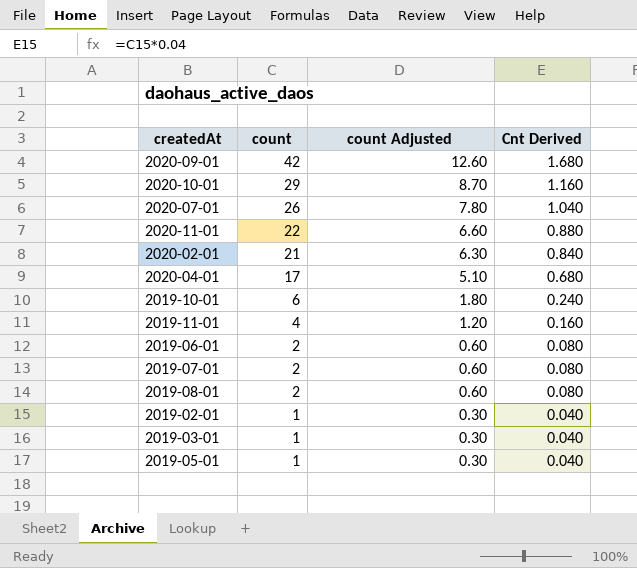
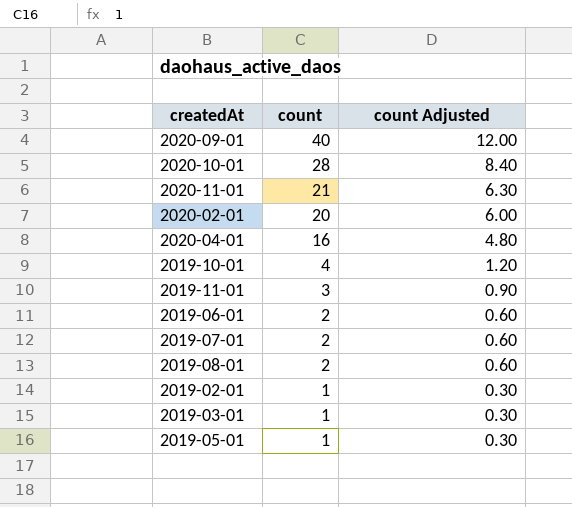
column Cnt Derived | formula: [count] * 0.04 -> none
row 2020-07-01: 26 | 7.80 | 1.040 -> none
2020-09-01 | count: 42 -> 40
2020-09-01 | count Adjusted: 12.60 -> 12.00
2020-10-01 | count: 29 -> 28
2020-10-01 | count Adjusted: 8.70 -> 8.40
2020-11-01 | count: 22 -> 21
2020-11-01 | count Adjusted: 6.60 -> 6.30
2020-02-01 | count: 21 -> 20
2020-02-01 | count Adjusted: 6.30 -> 6.00
2020-04-01 | count: 17 -> 16
2020-04-01 | count Adjusted: 5.10 -> 4.80
2019-10-01 | count: 6 -> 4
2019-10-01 | count Adjusted: 1.80 -> 1.20
2019-11-01 | count: 4 -> 3
2019-11-01 | count Adjusted: 1.20 -> 0.90

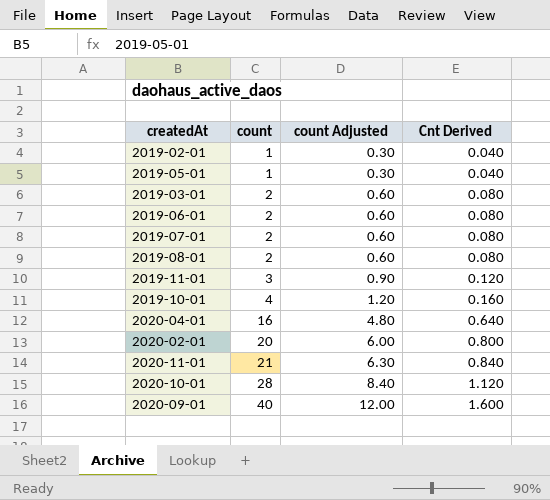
row order: count descending -> count ascending
column Cnt Derived | formula: none -> [count] * 0.04
2019-03-01 | count: 1 -> 2
2019-03-01 | count Adjusted: 0.30 -> 0.60

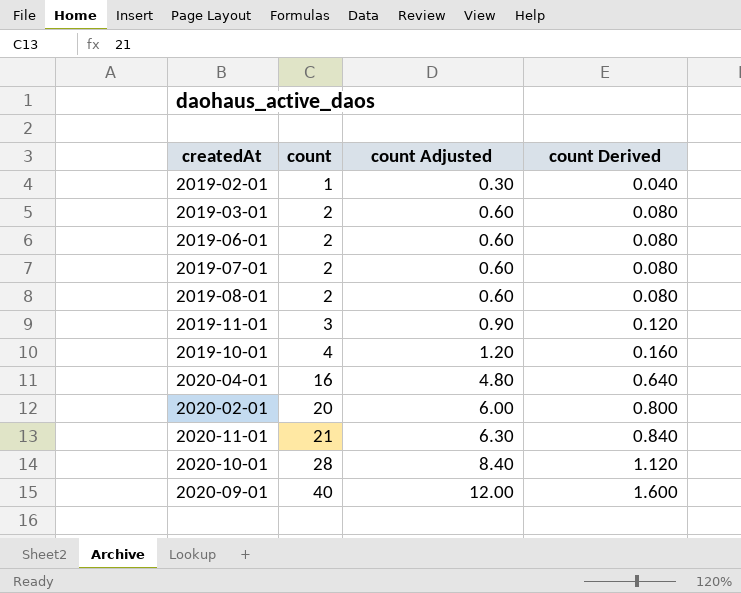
column name: Cnt Derived -> count Derived
row 2019-05-01: 1 | 0.30 | 0.040 -> none

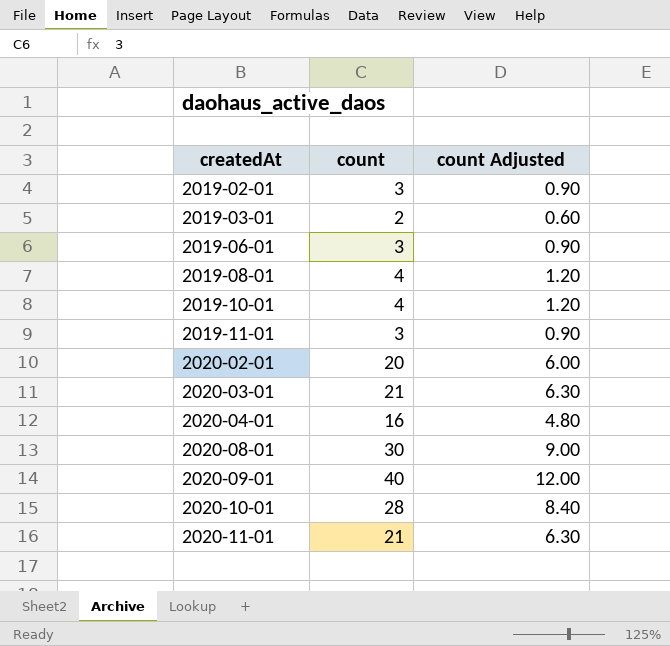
row order: count ascending -> createdAt ascending
column count Derived | formula: [count] * 0.04 -> none
row 2019-07-01: 2 | 0.60 | 0.080 -> none
2019-02-01 | count: 1 -> 3
2019-02-01 | count Adjusted: 0.30 -> 0.90
2019-06-01 | count: 2 -> 3
2019-06-01 | count Adjusted: 0.60 -> 0.90
2019-08-01 | count: 2 -> 4
2019-08-01 | count Adjusted: 0.60 -> 1.20
row 2020-03-01: none -> 21 | 6.30
row 2020-08-01: none -> 30 | 9.00

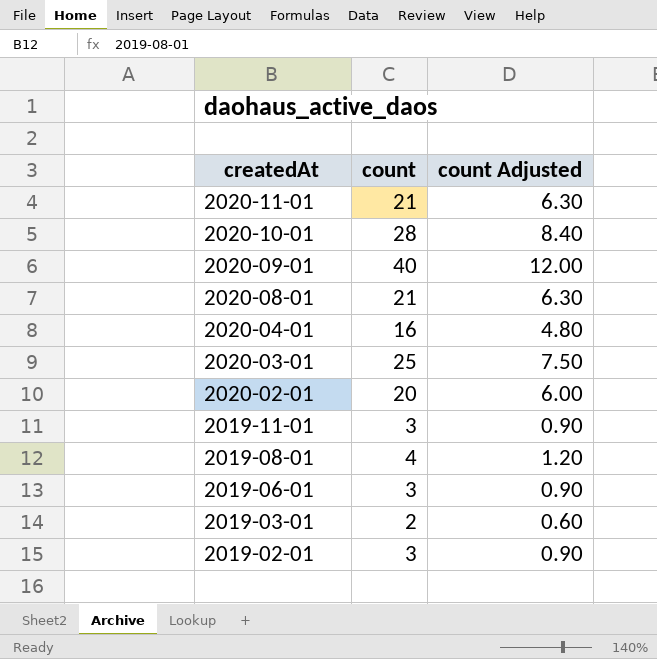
row order: createdAt ascending -> createdAt descending
row 2019-10-01: 4 | 1.20 -> none
2020-08-01 | count: 30 -> 21
2020-08-01 | count Adjusted: 9.00 -> 6.30
2020-03-01 | count: 21 -> 25
2020-03-01 | count Adjusted: 6.30 -> 7.50

